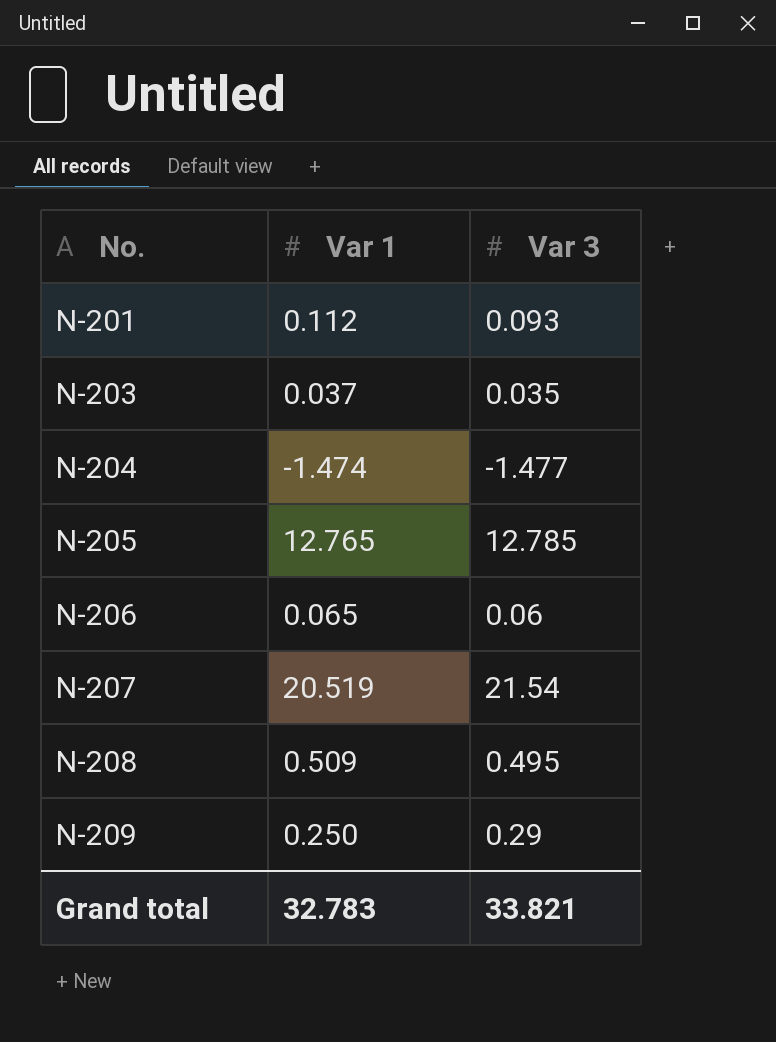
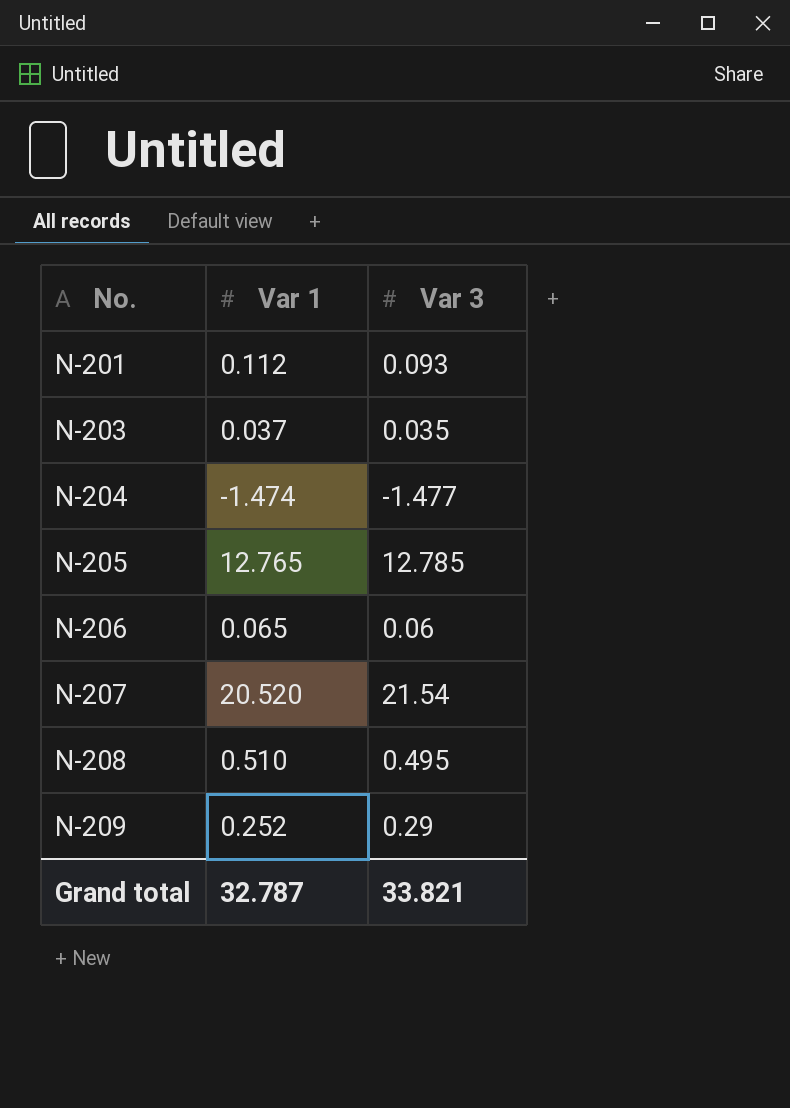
N-207 | Var 1: 20.519 -> 20.520
N-208 | Var 1: 0.509 -> 0.510
N-209 | Var 1: 0.250 -> 0.252
Grand total | Var 1: 32.783 -> 32.787

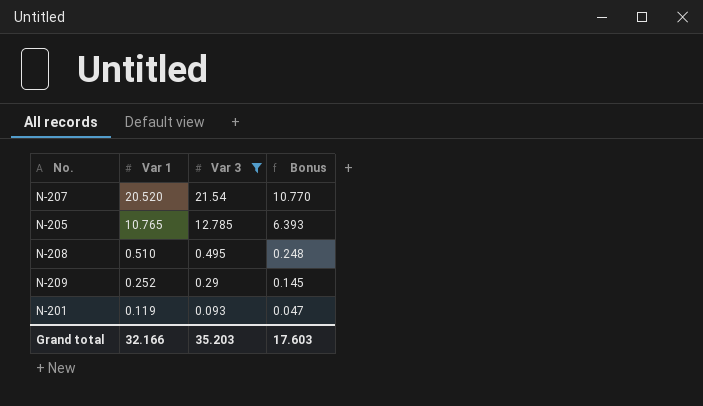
filter: none -> Var 3 >= 0.093
row order: No. ascending -> Var 1 descending
column Bonus | formula: none -> [Var 3] * 0.5
N-205 | Var 1: 12.765 -> 10.765
N-201 | Var 1: 0.112 -> 0.119
Grand total | Var 1: 32.787 -> 32.166
Grand total | Var 3: 33.821 -> 35.203

